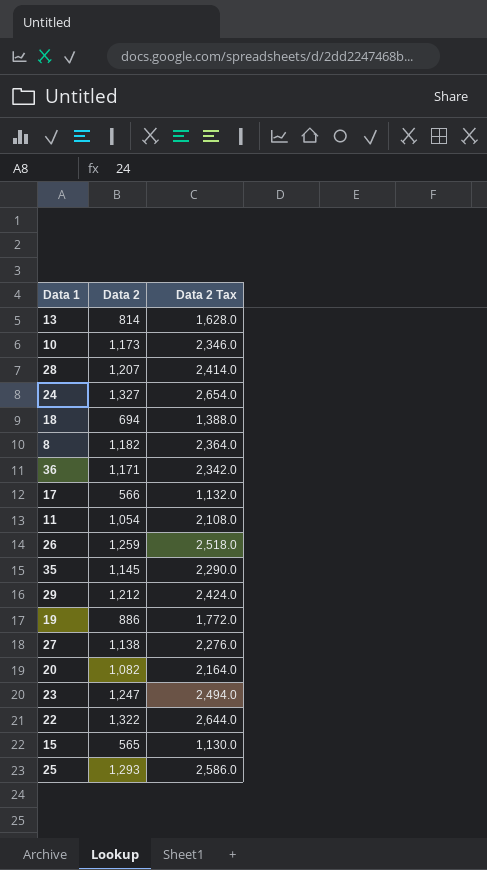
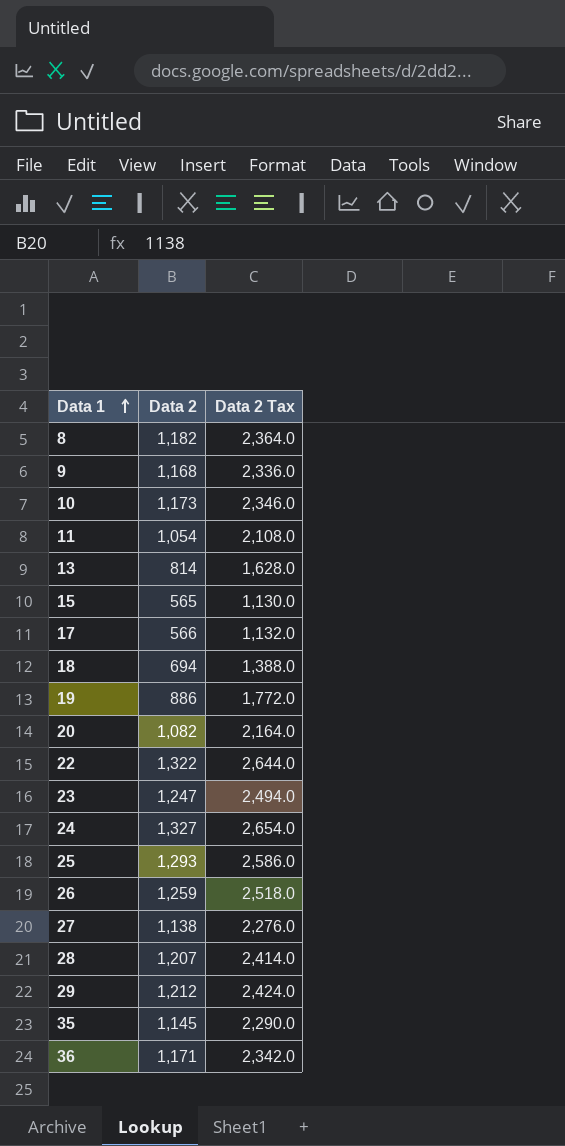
row order: none -> Data 1 ascending
row 9: none -> 1,168 | 2,336.0

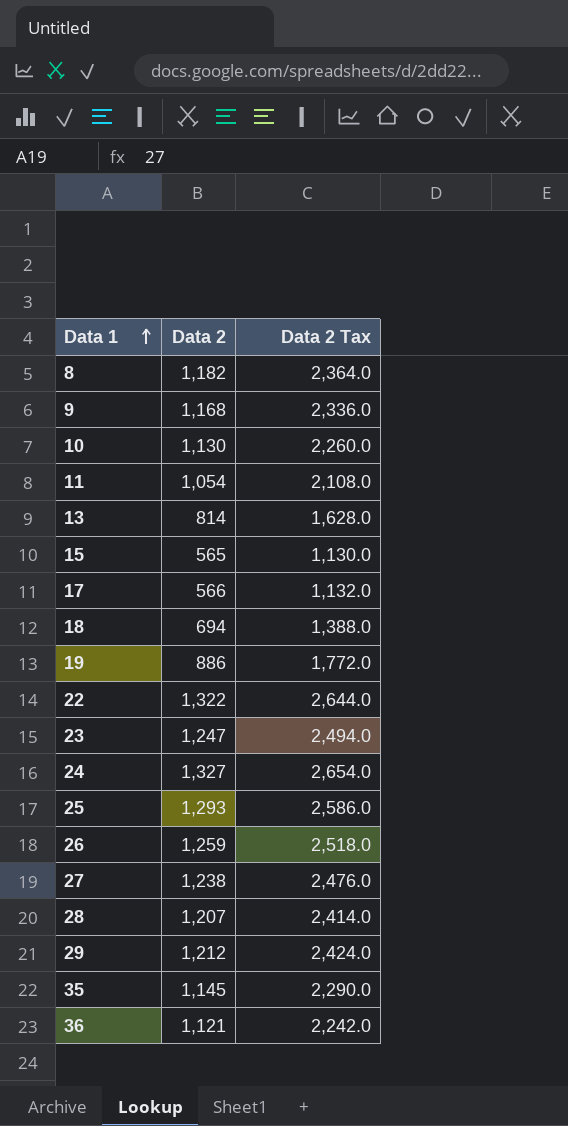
row 20: 1,082 | 2,164.0 -> none
10 | Data 2: 1,173 -> 1,130
10 | Data 2 Tax: 2,346.0 -> 2,260.0
27 | Data 2: 1,138 -> 1,238
27 | Data 2 Tax: 2,276.0 -> 2,476.0
36 | Data 2: 1,171 -> 1,121
36 | Data 2 Tax: 2,342.0 -> 2,242.0

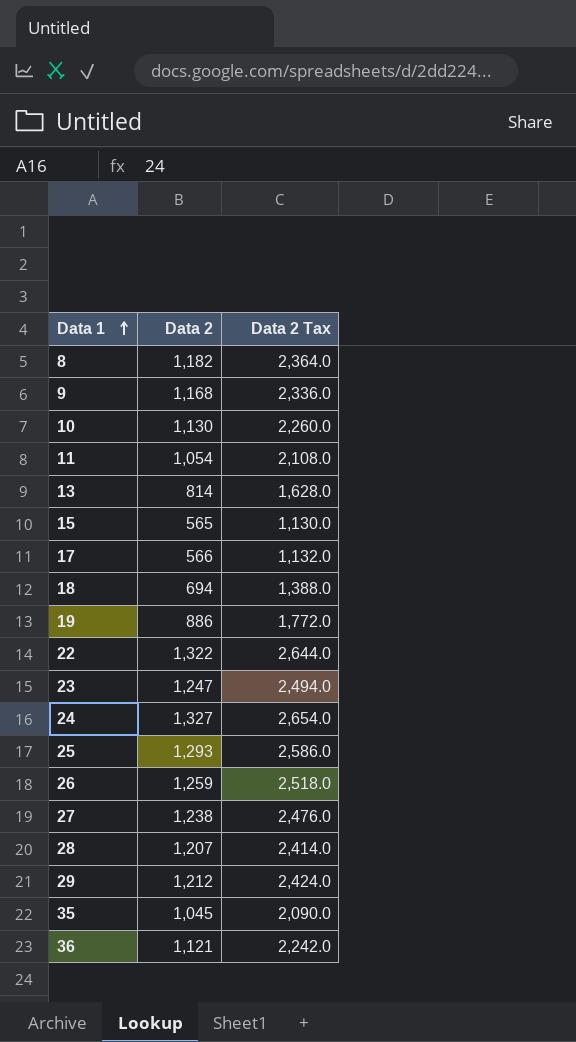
35 | Data 2: 1,145 -> 1,045
35 | Data 2 Tax: 2,290.0 -> 2,090.0

